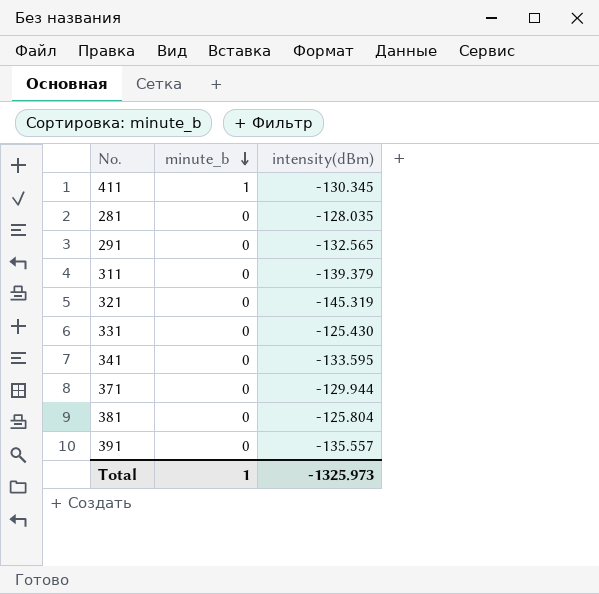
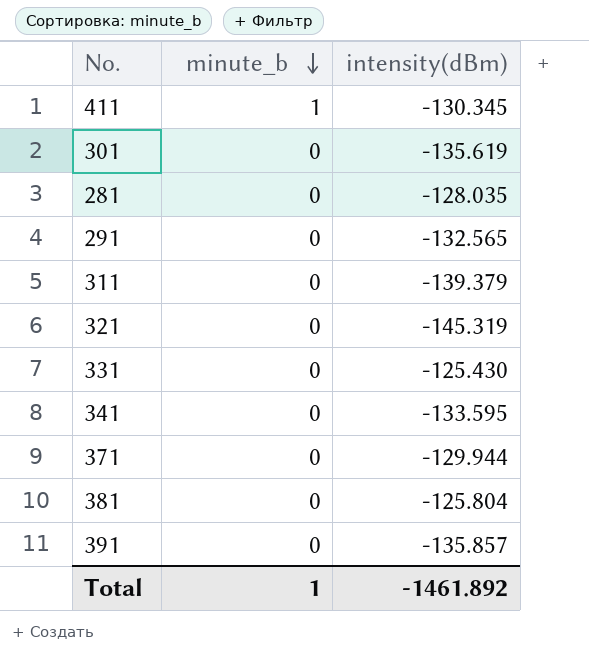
row 301: none -> 0 | -135.619
391 | intensity(dBm): -135.557 -> -135.857
Total | intensity(dBm): -1325.973 -> -1461.892

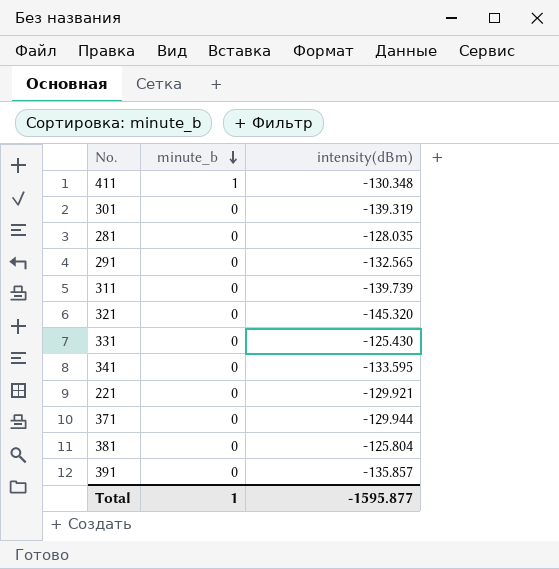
411 | intensity(dBm): -130.345 -> -130.348
301 | intensity(dBm): -135.619 -> -139.319
311 | intensity(dBm): -139.379 -> -139.739
321 | intensity(dBm): -145.319 -> -145.320
row 221: none -> 0 | -129.921
Total | intensity(dBm): -1461.892 -> -1595.877

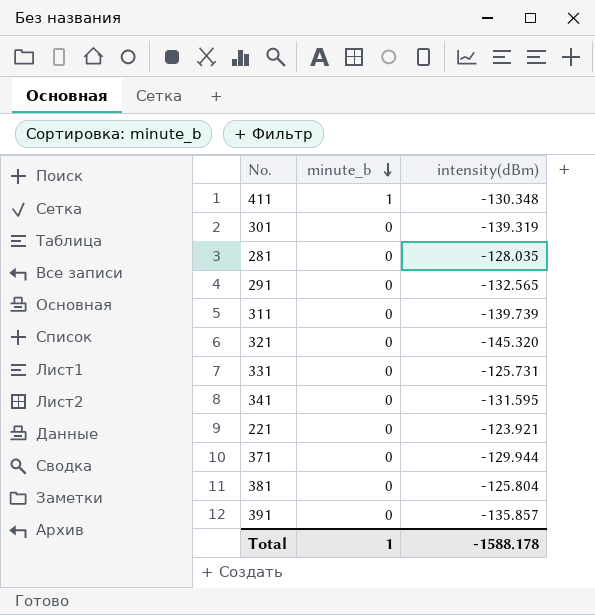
331 | intensity(dBm): -125.430 -> -125.731
341 | intensity(dBm): -133.595 -> -131.595
221 | intensity(dBm): -129.921 -> -123.921
Total | intensity(dBm): -1595.877 -> -1588.178

